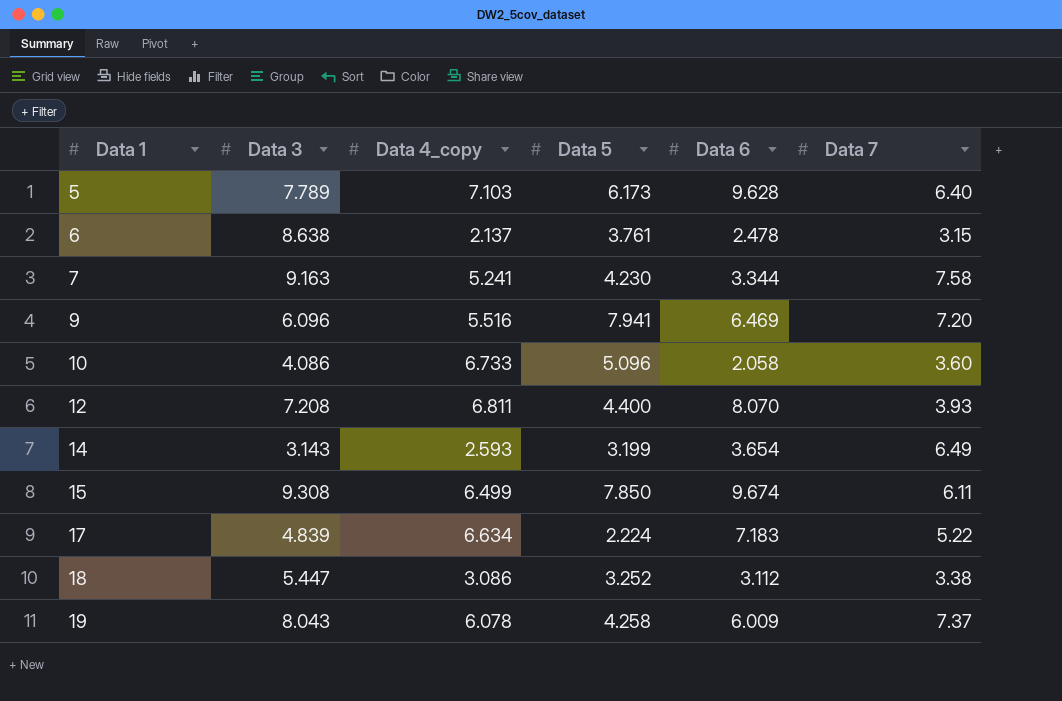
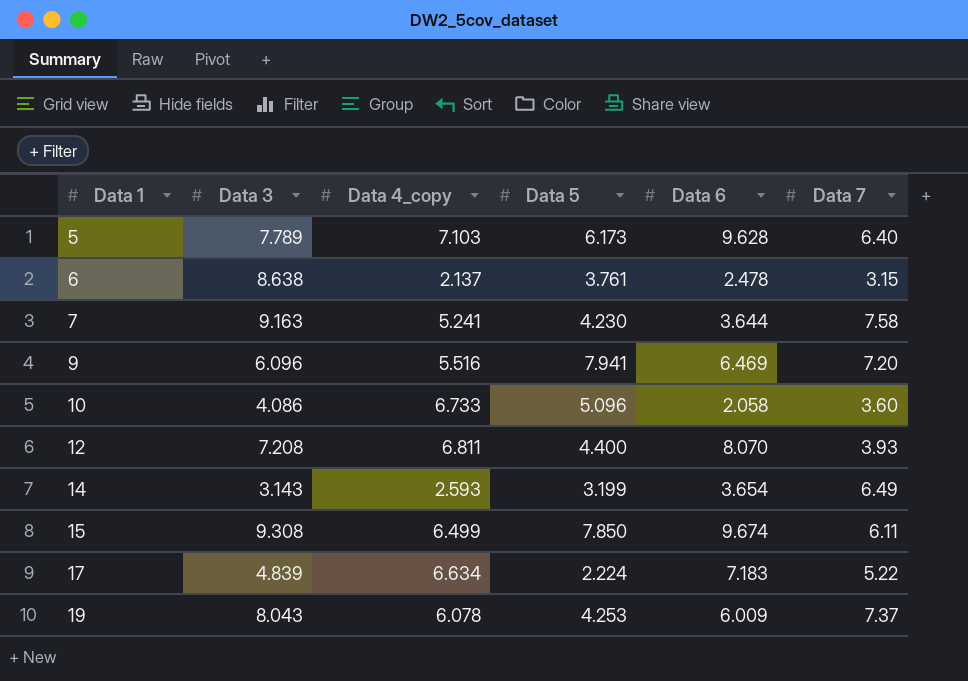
row 18: 5.447 | 3.086 | 3.252 | 3.112 | 3.38 -> none
7 | Data 6: 3.344 -> 3.644
19 | Data 5: 4.258 -> 4.253

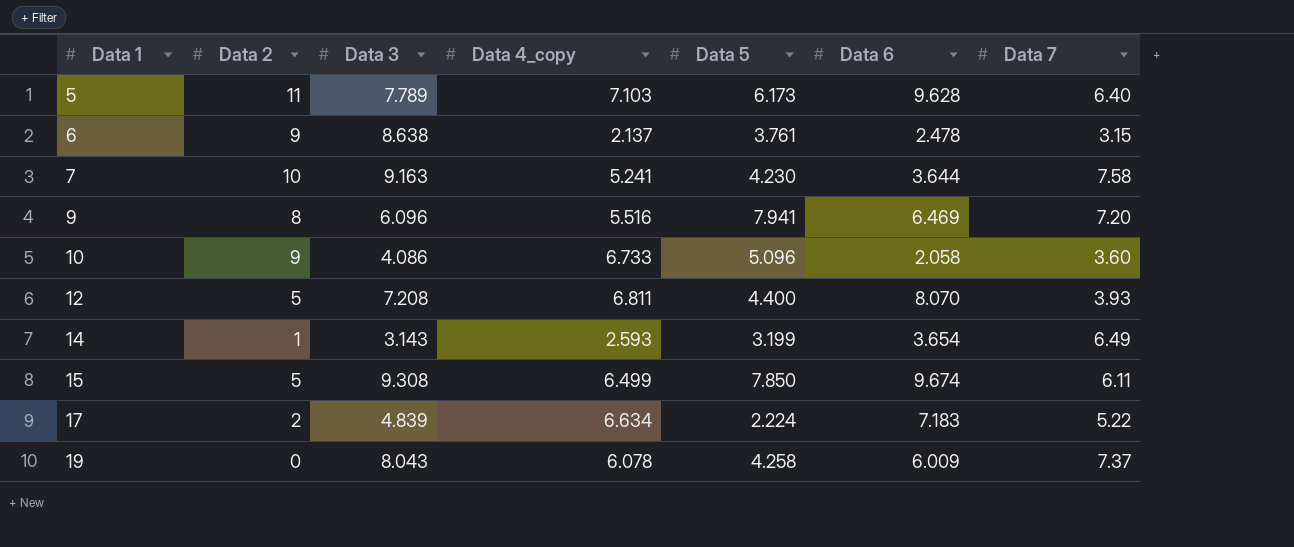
column Data 2 | position: none -> 2
19 | Data 5: 4.253 -> 4.258

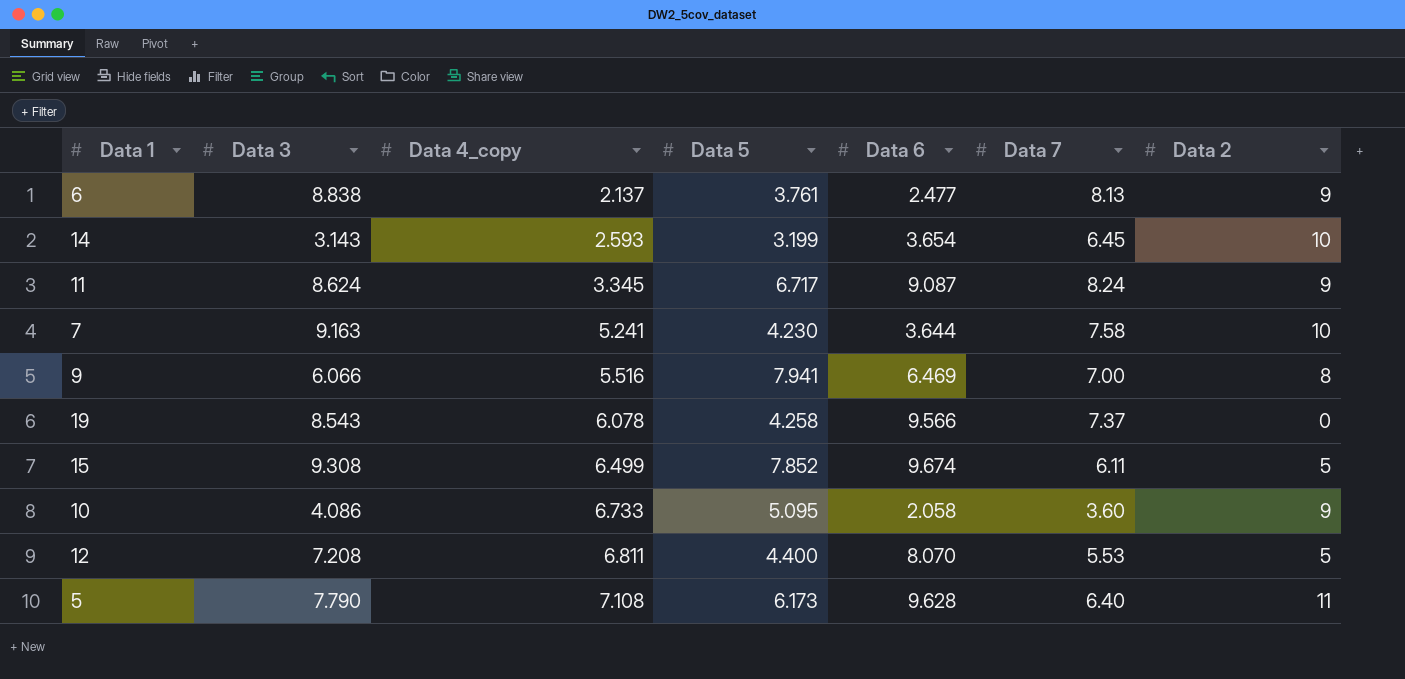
row order: Data 1 ascending -> Data 4_copy ascending
column Data 2 | position: 2 -> 7
row 17: 2 | 4.839 | 6.634 | 2.224 | 7.183 | 5.22 -> none
6 | Data 3: 8.638 -> 8.838
6 | Data 6: 2.478 -> 2.477
6 | Data 7: 3.15 -> 8.13
14 | Data 7: 6.49 -> 6.45
14 | Data 2: 1 -> 10
row 11: none -> 8.624 | 3.345 | 6.717 | 9.087 | 8.24 | 9
9 | Data 3: 6.096 -> 6.066
9 | Data 7: 7.20 -> 7.00
19 | Data 3: 8.043 -> 8.543
19 | Data 6: 6.009 -> 9.566
15 | Data 5: 7.850 -> 7.852
10 | Data 5: 5.096 -> 5.095
12 | Data 7: 3.93 -> 5.53
5 | Data 3: 7.789 -> 7.790
5 | Data 4_copy: 7.103 -> 7.108

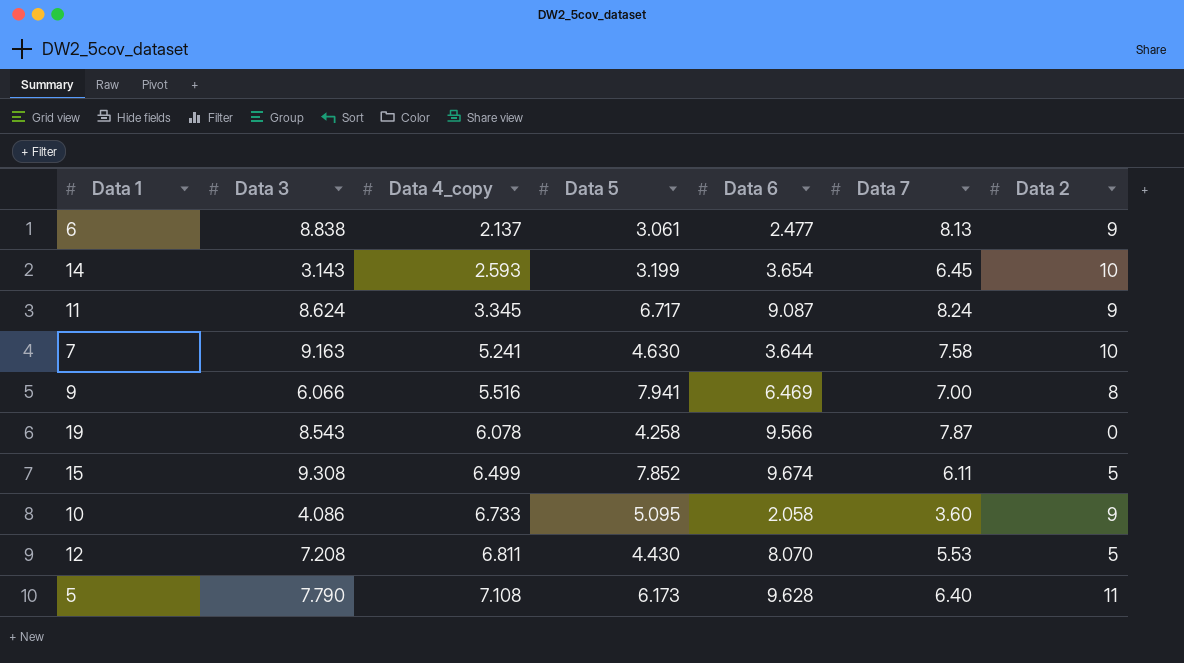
6 | Data 5: 3.761 -> 3.061
7 | Data 5: 4.230 -> 4.630
19 | Data 7: 7.37 -> 7.87
12 | Data 5: 4.400 -> 4.430

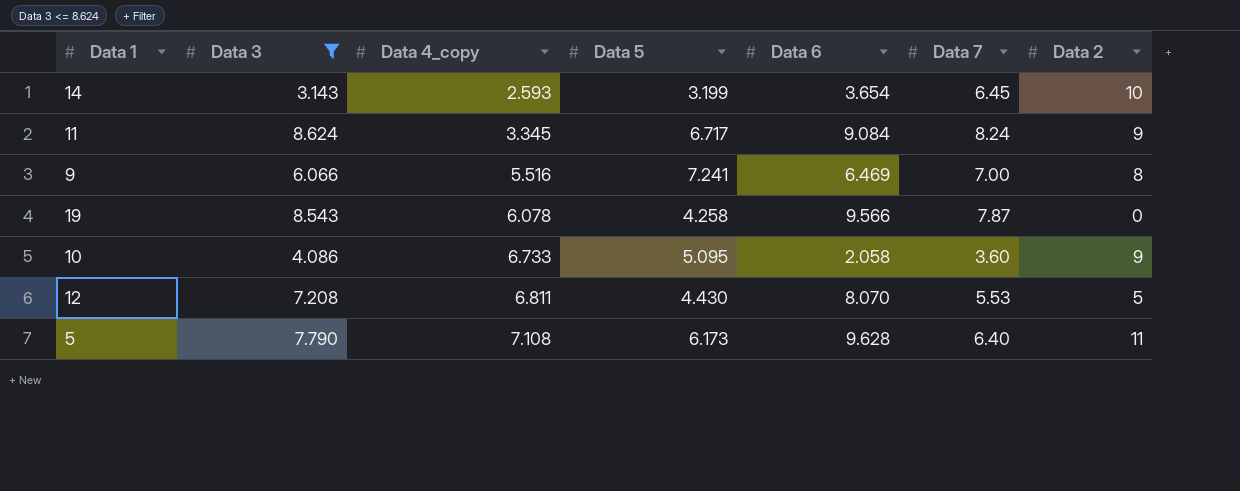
filter: none -> Data 3 <= 8.624
11 | Data 6: 9.087 -> 9.084
9 | Data 5: 7.941 -> 7.241

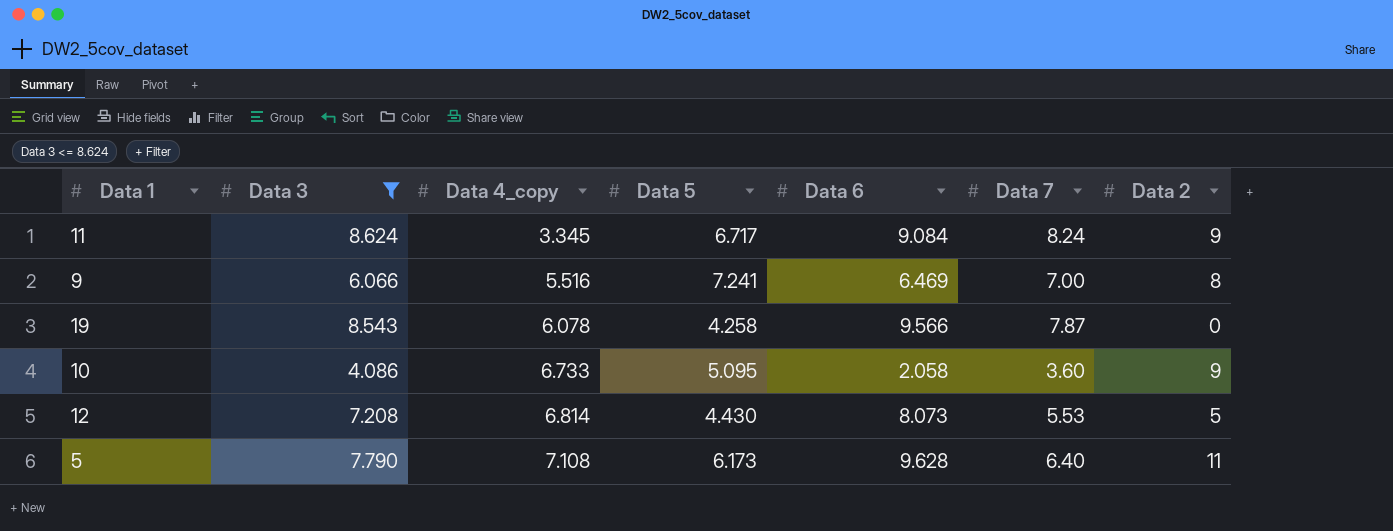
row 14: 3.143 | 2.593 | 3.199 | 3.654 | 6.45 | 10 -> none
12 | Data 4_copy: 6.811 -> 6.814
12 | Data 6: 8.070 -> 8.073

